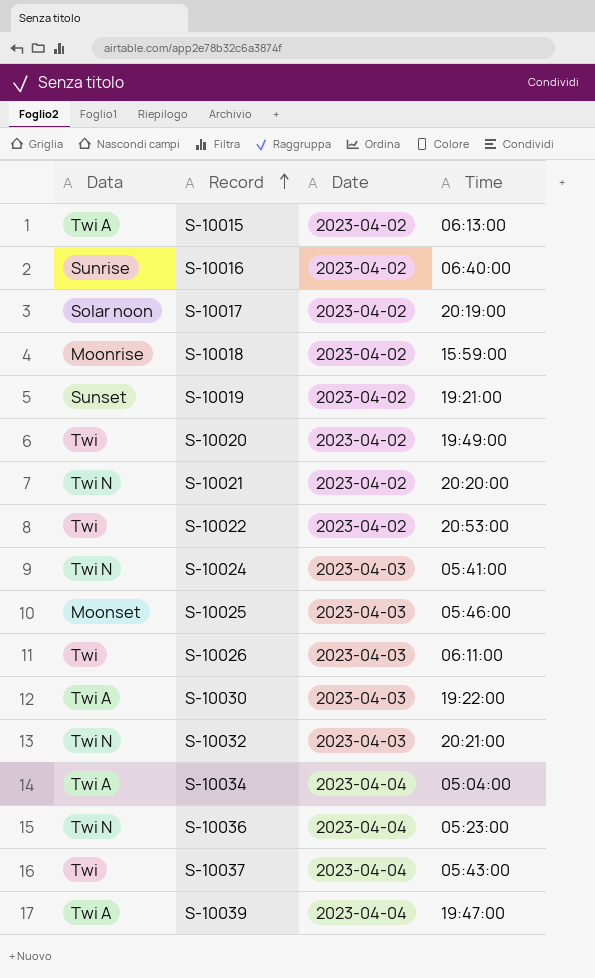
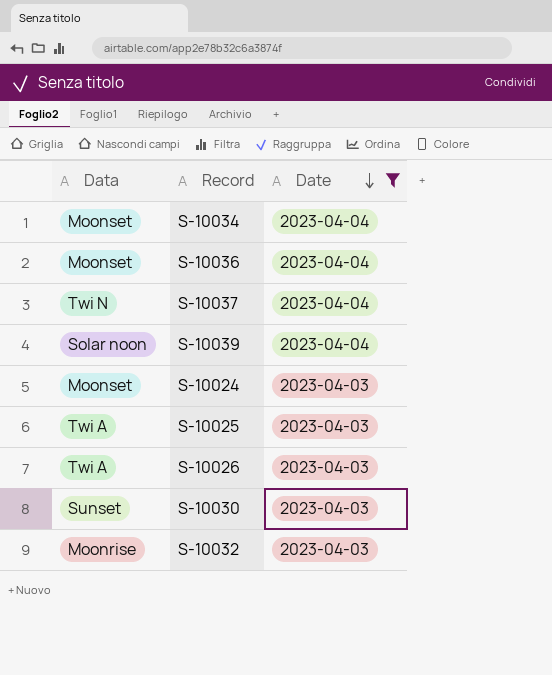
filter: none -> Date != 2023-04-02
row order: Record ascending -> Date descending
column Time | position: 4 -> none
S-10034 | Data: Twi A -> Moonset
S-10036 | Data: Twi N -> Moonset
S-10037 | Data: Twi -> Twi N
S-10039 | Data: Twi A -> Solar noon
S-10024 | Data: Twi N -> Moonset
S-10025 | Data: Moonset -> Twi A
S-10026 | Data: Twi -> Twi A
S-10030 | Data: Twi A -> Sunset
S-10032 | Data: Twi N -> Moonrise

